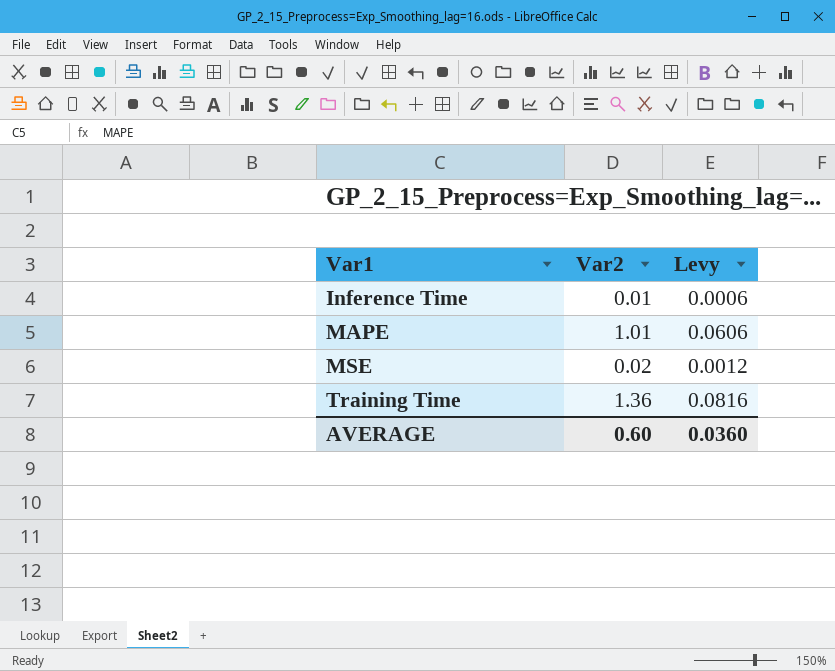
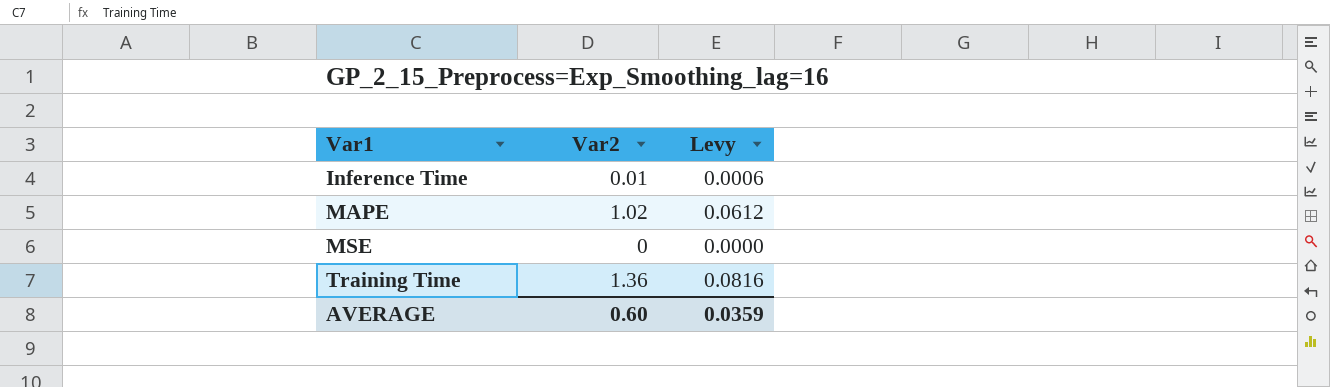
MAPE | Var2: 1.01 -> 1.02
MAPE | Levy: 0.0606 -> 0.0612
MSE | Var2: 0.02 -> 0
MSE | Levy: 0.0012 -> 0.0000
AVERAGE | Levy: 0.0360 -> 0.0359

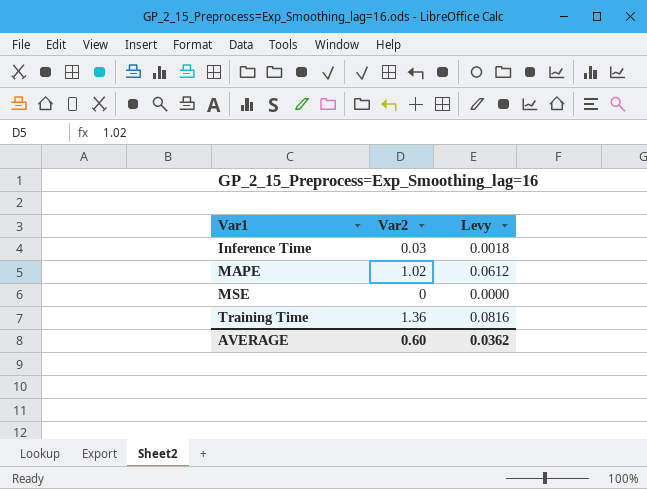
Inference Time | Var2: 0.01 -> 0.03
Inference Time | Levy: 0.0006 -> 0.0018
AVERAGE | Levy: 0.0359 -> 0.0362

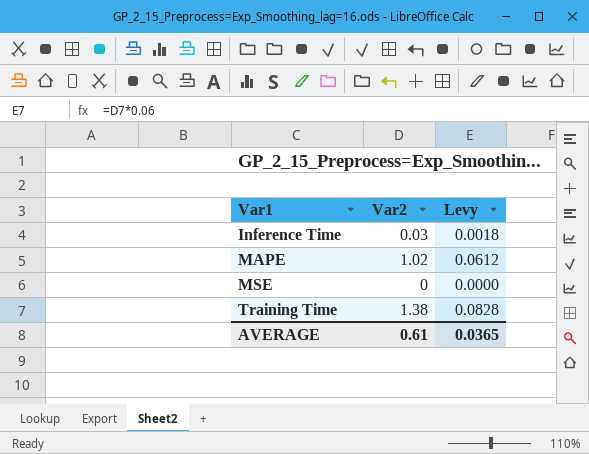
Training Time | Var2: 1.36 -> 1.38
Training Time | Levy: 0.0816 -> 0.0828
AVERAGE | Var2: 0.60 -> 0.61
AVERAGE | Levy: 0.0362 -> 0.0365

